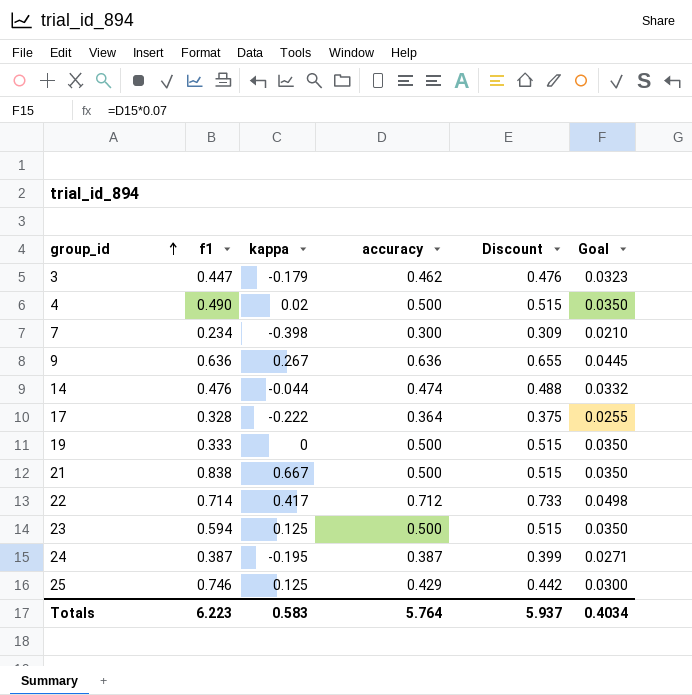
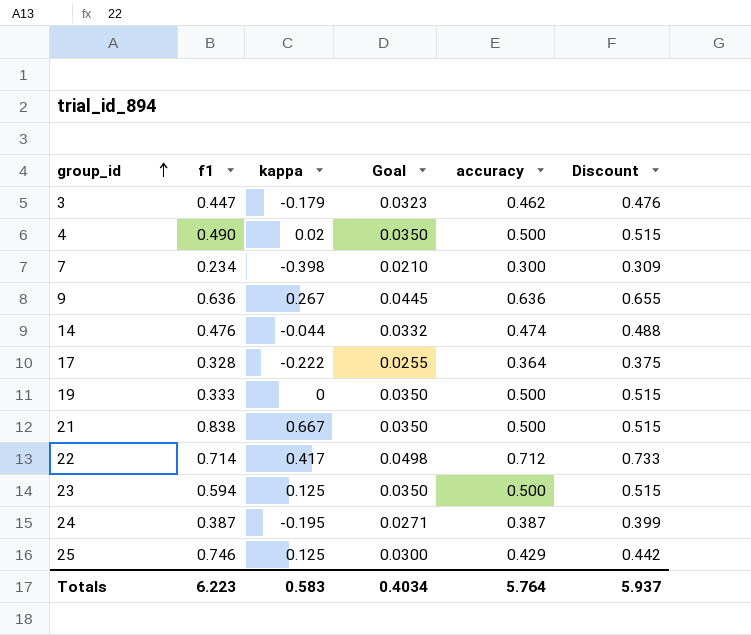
column Goal | position: 6 -> 4

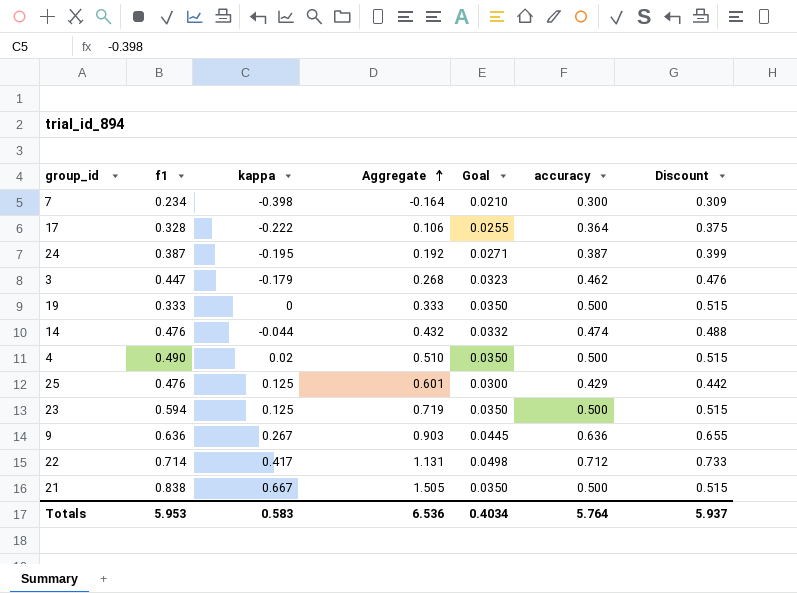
row order: group_id ascending -> Aggregate ascending
column Aggregate | formula: none -> [f1] + [kappa]
25 | f1: 0.746 -> 0.476
Totals | f1: 6.223 -> 5.953

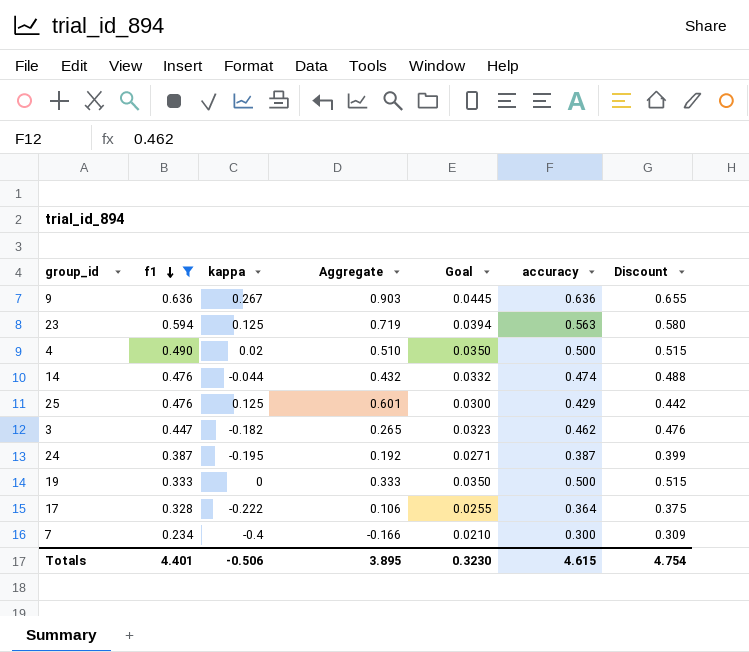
filter: none -> f1 <= 0.636
row order: Aggregate ascending -> f1 descending
23 | Goal: 0.0350 -> 0.0394
23 | accuracy: 0.500 -> 0.563
23 | Discount: 0.515 -> 0.580
3 | kappa: -0.179 -> -0.182
3 | Aggregate: 0.268 -> 0.265
7 | kappa: -0.398 -> -0.4
7 | Aggregate: -0.164 -> -0.166
Totals | f1: 5.953 -> 4.401
Totals | kappa: 0.583 -> -0.506
Totals | Aggregate: 6.536 -> 3.895
Totals | Goal: 0.4034 -> 0.3230
Totals | accuracy: 5.764 -> 4.615
Totals | Discount: 5.937 -> 4.754

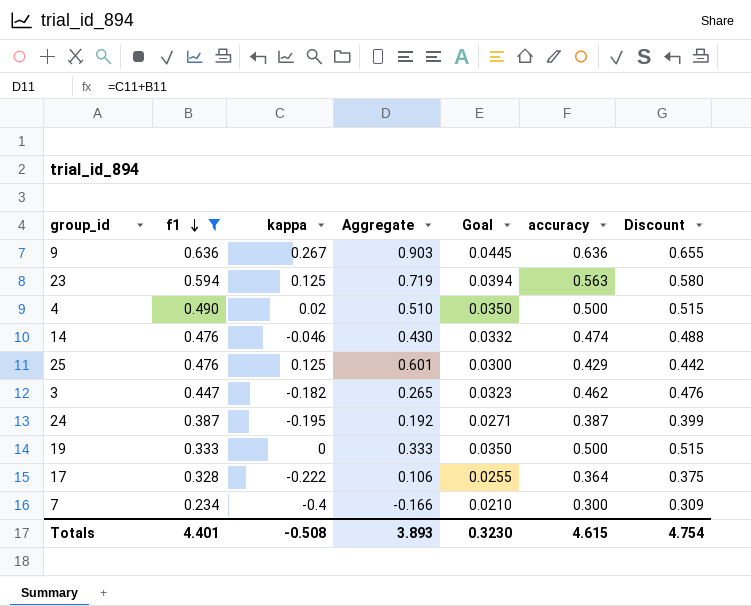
14 | kappa: -0.044 -> -0.046
14 | Aggregate: 0.432 -> 0.430
Totals | kappa: -0.506 -> -0.508
Totals | Aggregate: 3.895 -> 3.893

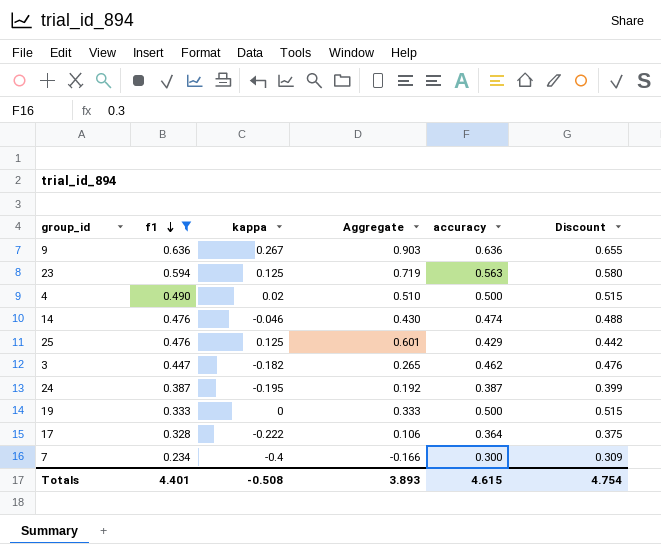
column Goal | formula: [accuracy] * 0.07 -> none

